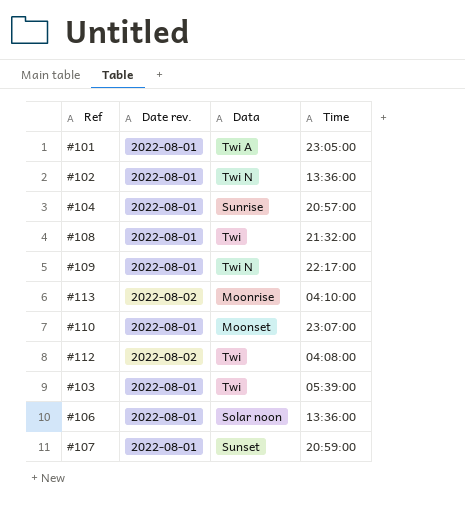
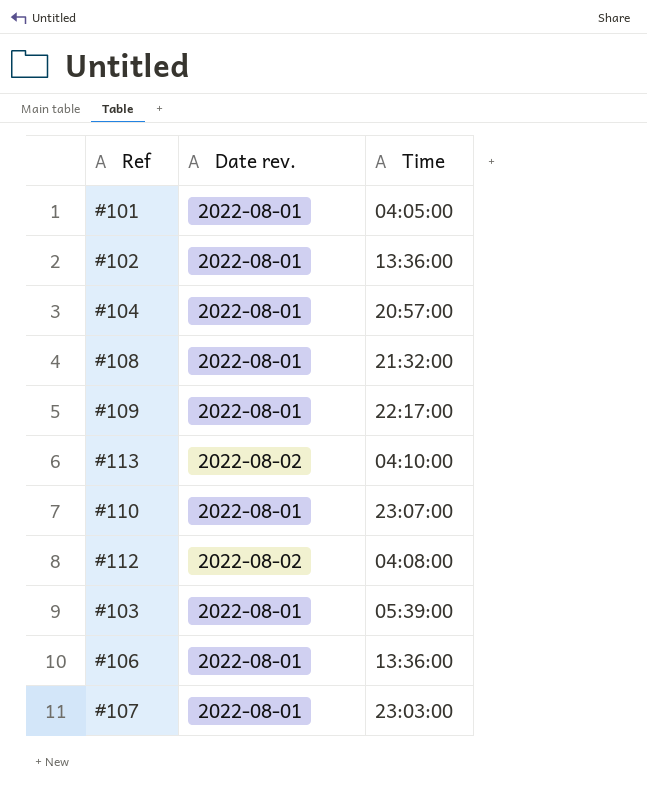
column Data | position: 3 -> none
#101 | Time: 23:05:00 -> 04:05:00
#107 | Time: 20:59:00 -> 23:03:00

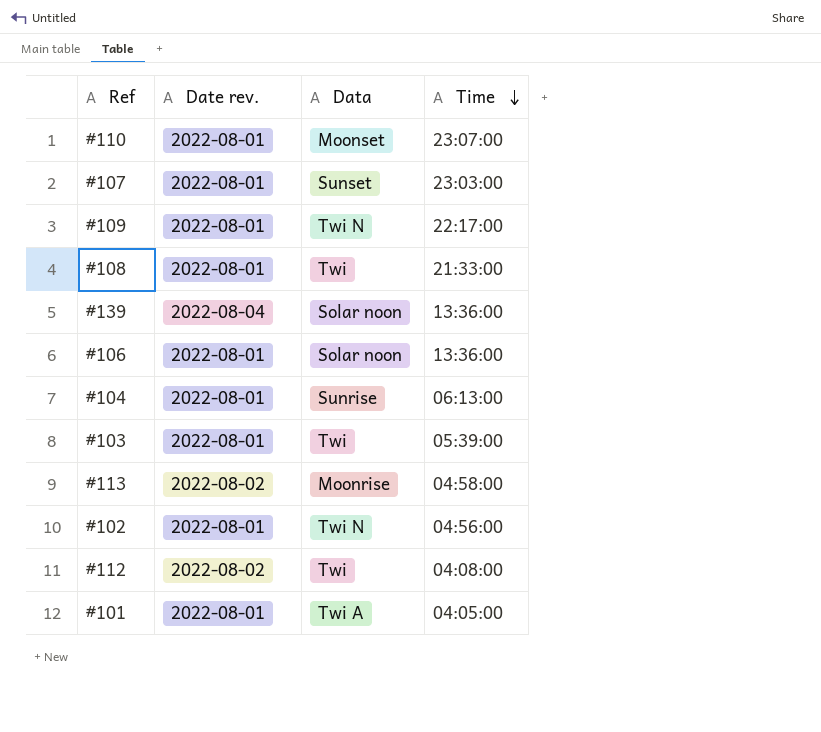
row order: none -> Time descending
column Data | position: none -> 3
#108 | Time: 21:32:00 -> 21:33:00
row #139: none -> 2022-08-04 | Solar noon | 13:36:00
#104 | Time: 20:57:00 -> 06:13:00
#113 | Time: 04:10:00 -> 04:58:00
#102 | Time: 13:36:00 -> 04:56:00

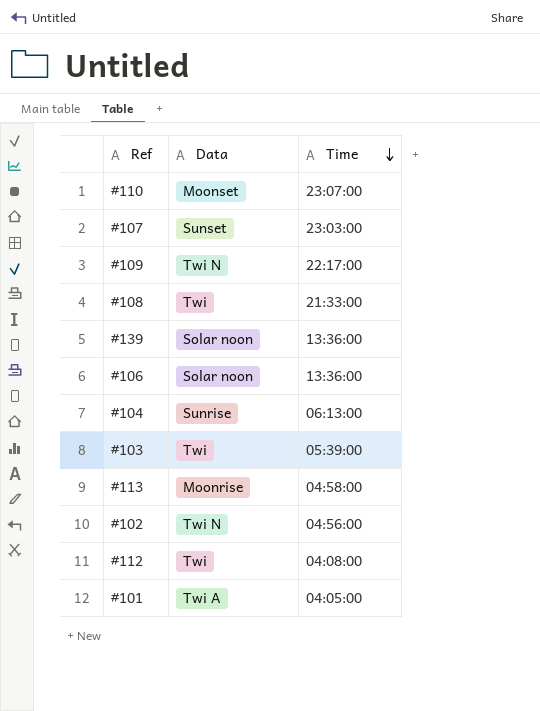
column Date rev. | position: 2 -> none

